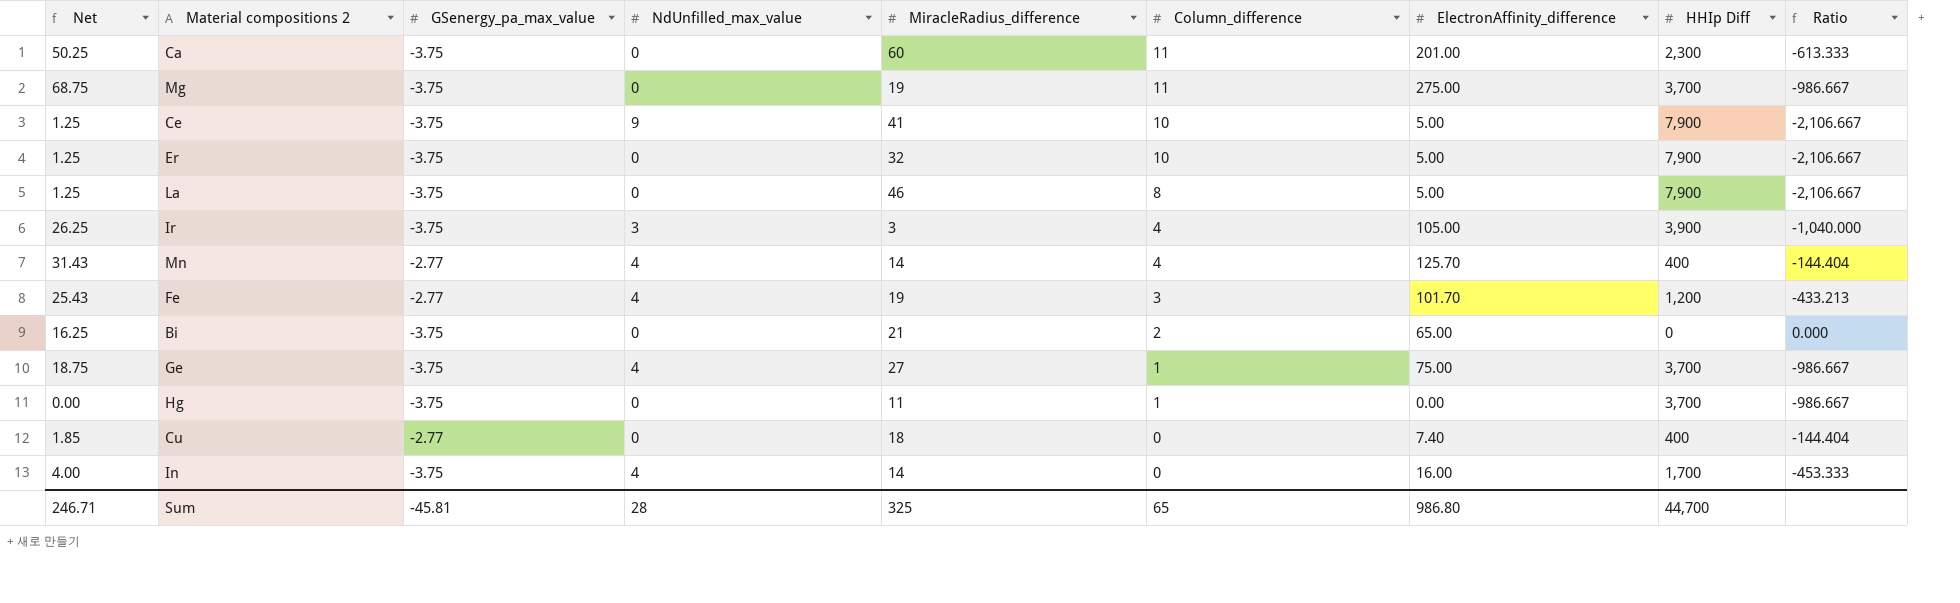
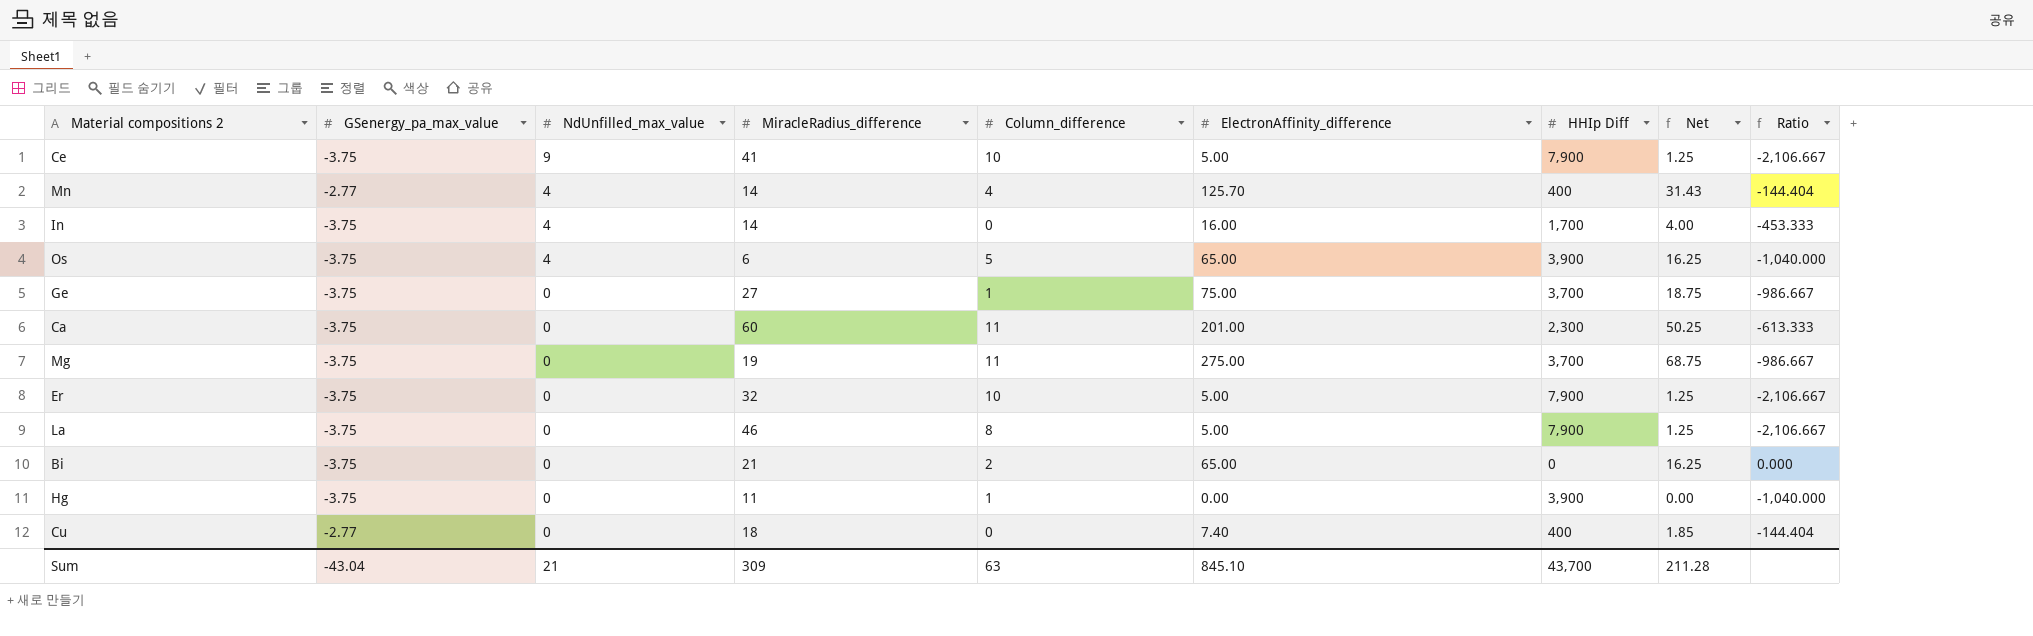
row order: Column_difference descending -> NdUnfilled_max_value descending
column Net | position: 1 -> 8
row Ir: 26.25 | -3.75 | 3 | 3 | 4 | 105.00 | 3,900 | -1,040.000 -> none
row Fe: 25.43 | -2.77 | 4 | 19 | 3 | 101.70 | 1,200 | -433.213 -> none
row Os: none -> -3.75 | 4 | 6 | 5 | 65.00 | 3,900 | 16.25 | -1,040.000
Ge | NdUnfilled_max_value: 4 -> 0
Hg | HHIp Diff: 3,700 -> 3,900
Hg | Ratio: -986.667 -> -1,040.000
Sum | GSenergy_pa_max_value: -45.81 -> -43.04
Sum | NdUnfilled_max_value: 28 -> 21
Sum | MiracleRadius_difference: 325 -> 309
Sum | Column_difference: 65 -> 63
Sum | ElectronAffinity_difference: 986.80 -> 845.10
Sum | HHIp Diff: 44,700 -> 43,700
Sum | Net: 246.71 -> 211.28

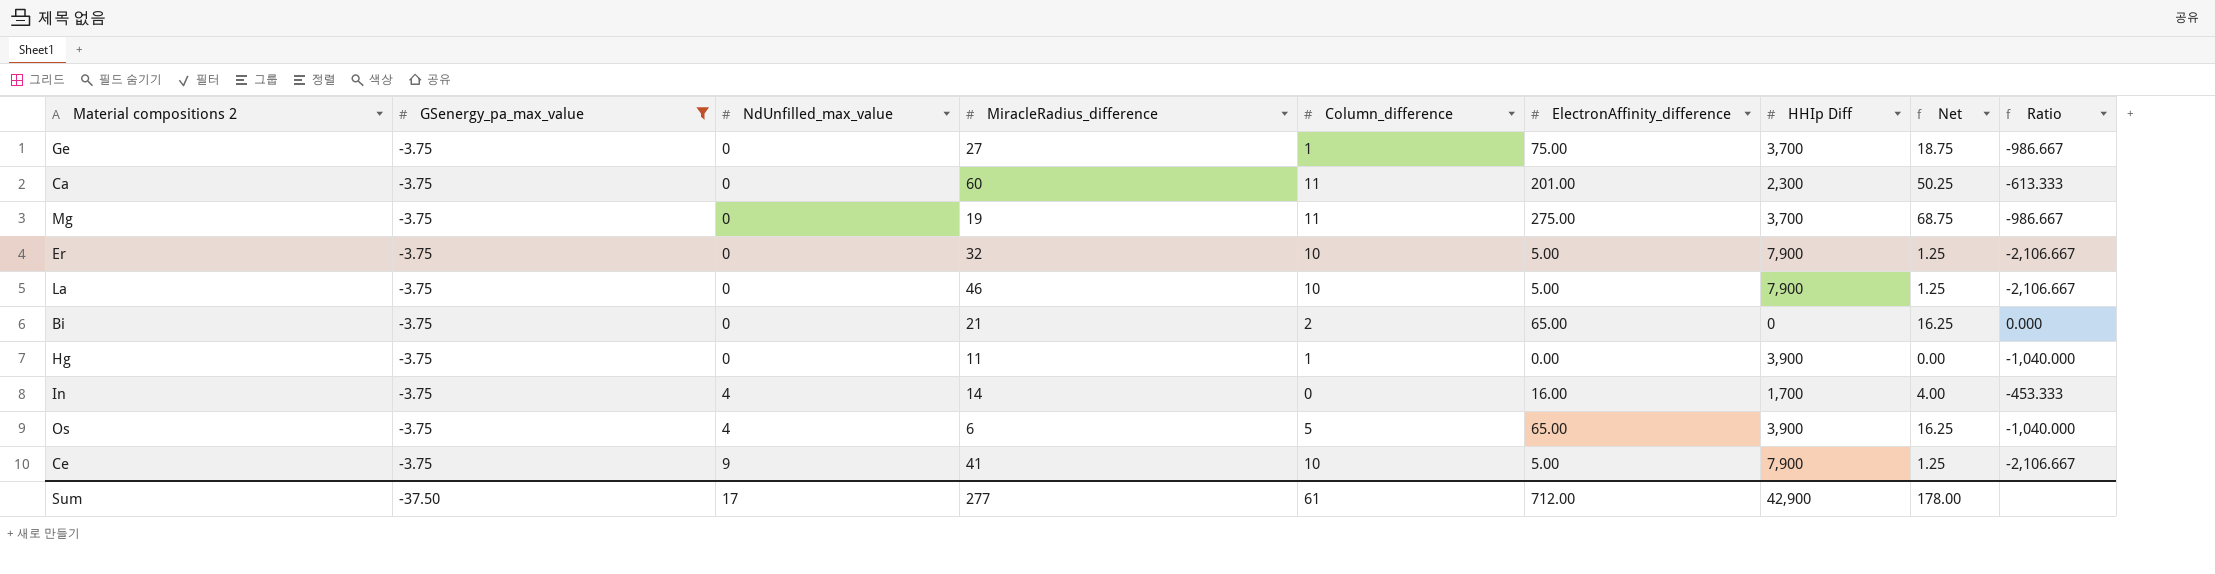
filter: none -> GSenergy_pa_max_value = -3.75
row order: NdUnfilled_max_value descending -> NdUnfilled_max_value ascending
La | Column_difference: 8 -> 10
Sum | GSenergy_pa_max_value: -43.04 -> -37.50
Sum | NdUnfilled_max_value: 21 -> 17
Sum | MiracleRadius_difference: 309 -> 277
Sum | Column_difference: 63 -> 61
Sum | ElectronAffinity_difference: 845.10 -> 712.00
Sum | HHIp Diff: 43,700 -> 42,900
Sum | Net: 211.28 -> 178.00

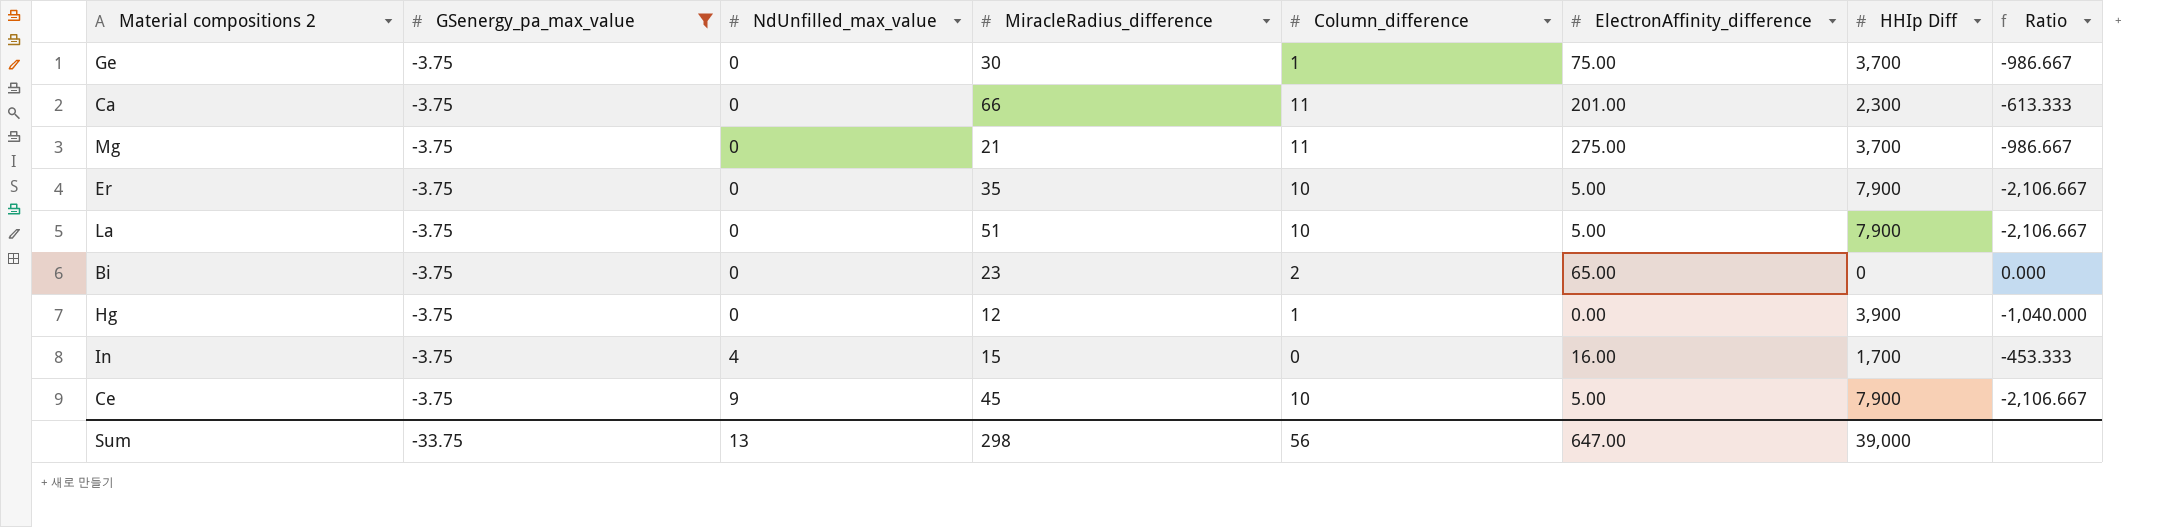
column Net | formula: [ElectronAffinity_difference] * 0.25 -> none
row Os: -3.75 | 4 | 6 | 5 | 65.00 | 3,900 | 16.25 | -1,040.000 -> none
Ge | MiracleRadius_difference: 27 -> 30
Ca | MiracleRadius_difference: 60 -> 66
Mg | MiracleRadius_difference: 19 -> 21
Er | MiracleRadius_difference: 32 -> 35
La | MiracleRadius_difference: 46 -> 51
Bi | MiracleRadius_difference: 21 -> 23
Hg | MiracleRadius_difference: 11 -> 12
In | MiracleRadius_difference: 14 -> 15
Ce | MiracleRadius_difference: 41 -> 45
Sum | GSenergy_pa_max_value: -37.50 -> -33.75
Sum | NdUnfilled_max_value: 17 -> 13
Sum | MiracleRadius_difference: 277 -> 298
Sum | Column_difference: 61 -> 56
Sum | ElectronAffinity_difference: 712.00 -> 647.00
Sum | HHIp Diff: 42,900 -> 39,000

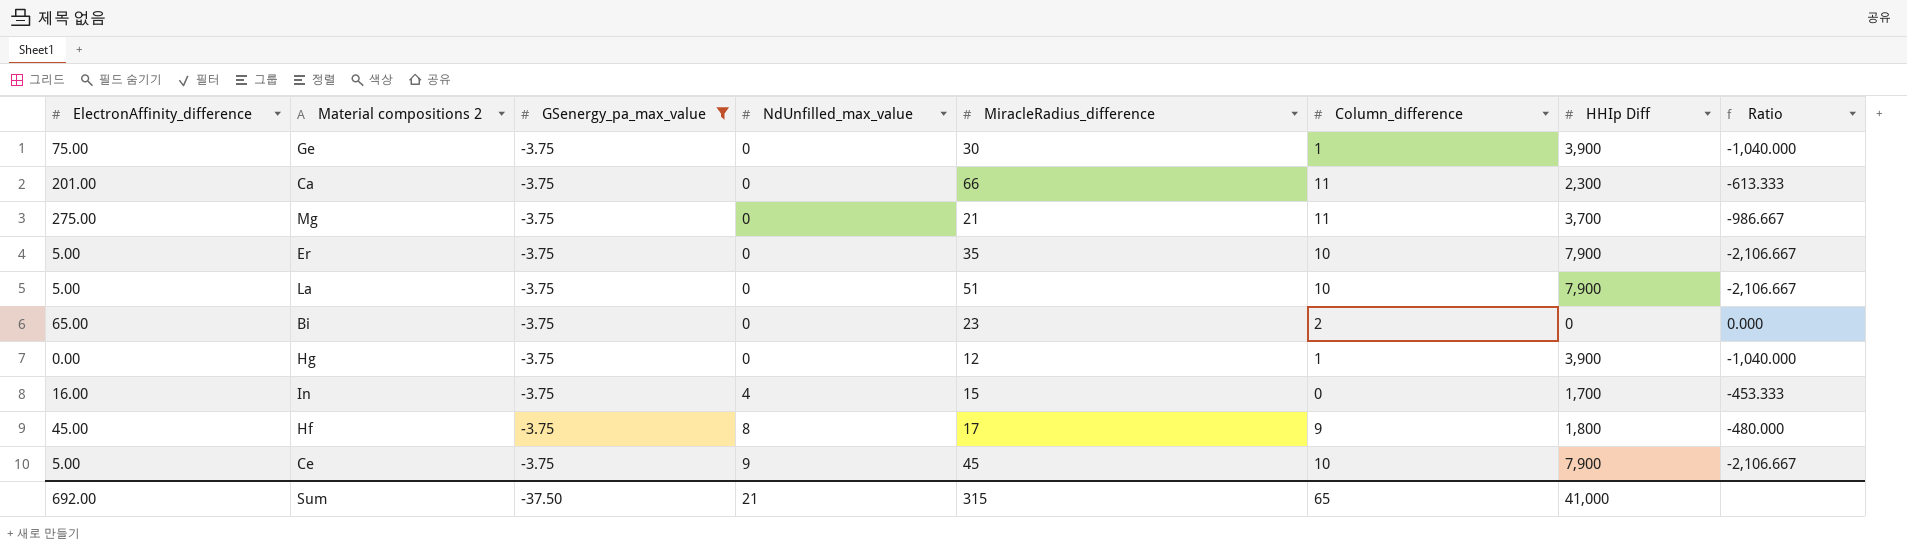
column ElectronAffinity_difference | position: 6 -> 1
Ge | HHIp Diff: 3,700 -> 3,900
Ge | Ratio: -986.667 -> -1,040.000
row Hf: none -> 45.00 | -3.75 | 8 | 17 | 9 | 1,800 | -480.000
Sum | ElectronAffinity_difference: 647.00 -> 692.00
Sum | GSenergy_pa_max_value: -33.75 -> -37.50
Sum | NdUnfilled_max_value: 13 -> 21
Sum | MiracleRadius_difference: 298 -> 315
Sum | Column_difference: 56 -> 65
Sum | HHIp Diff: 39,000 -> 41,000

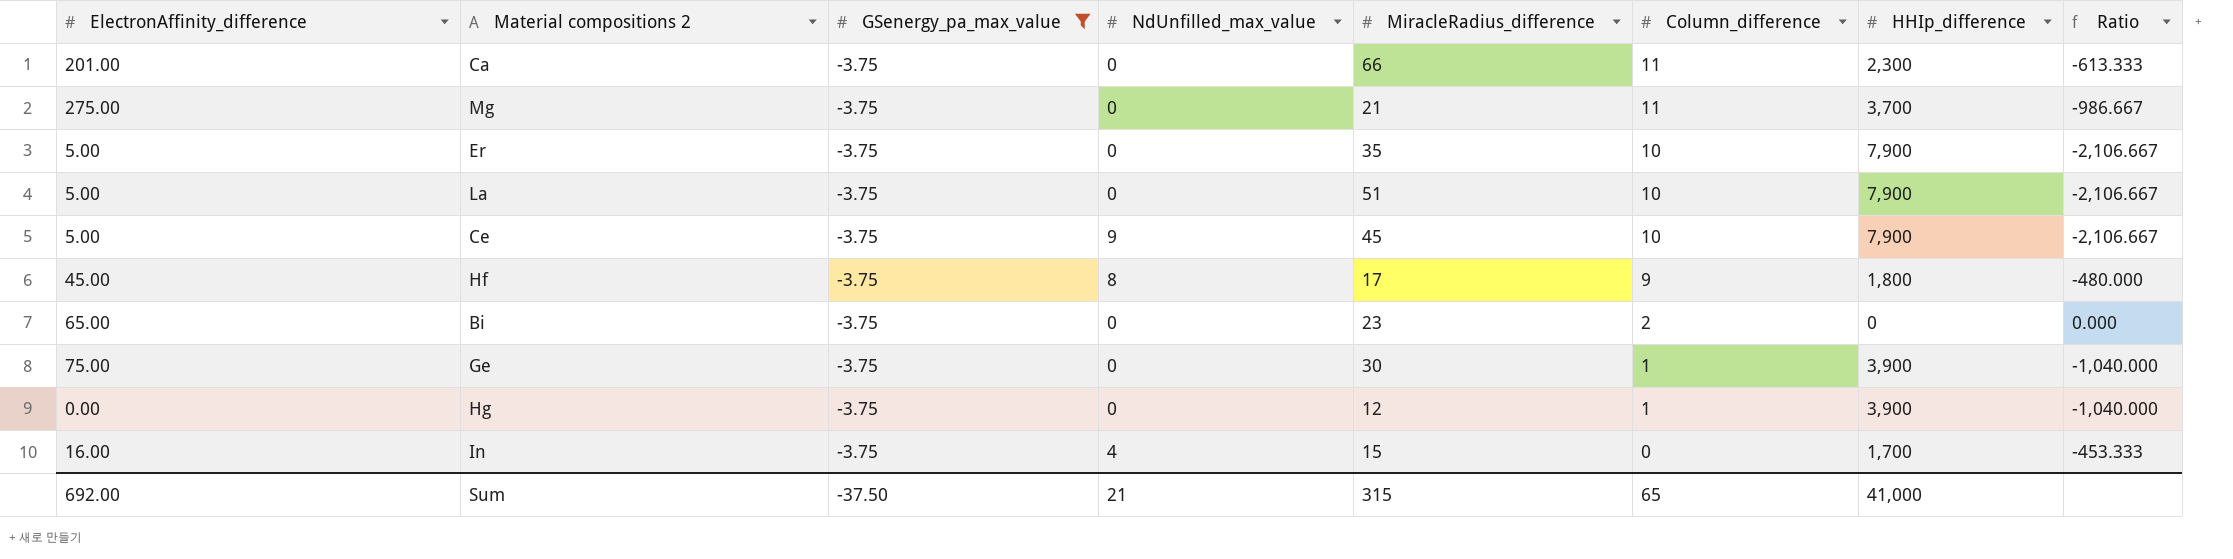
row order: NdUnfilled_max_value ascending -> Column_difference descending
column name: HHIp Diff -> HHIp_difference

